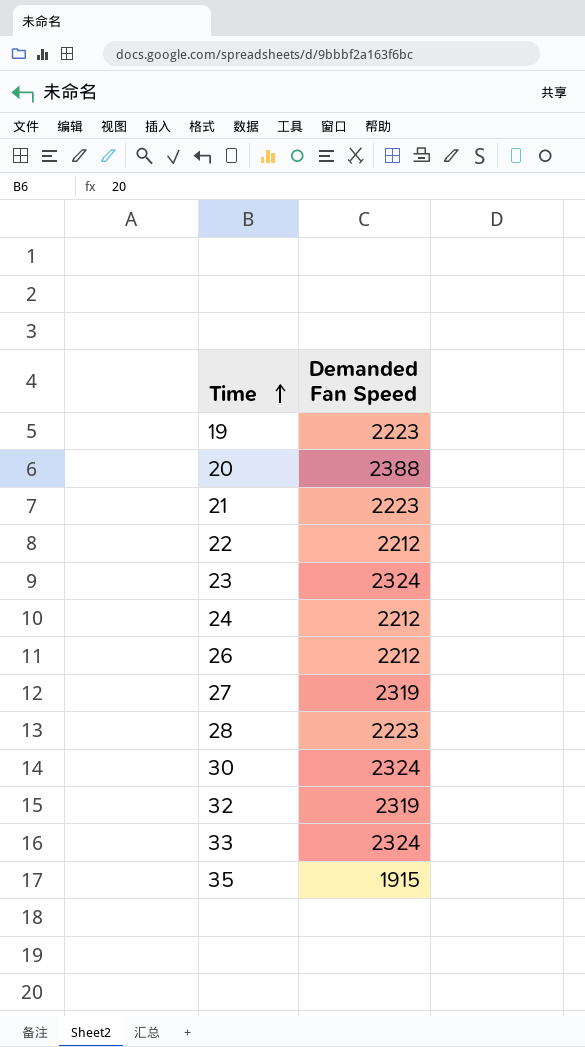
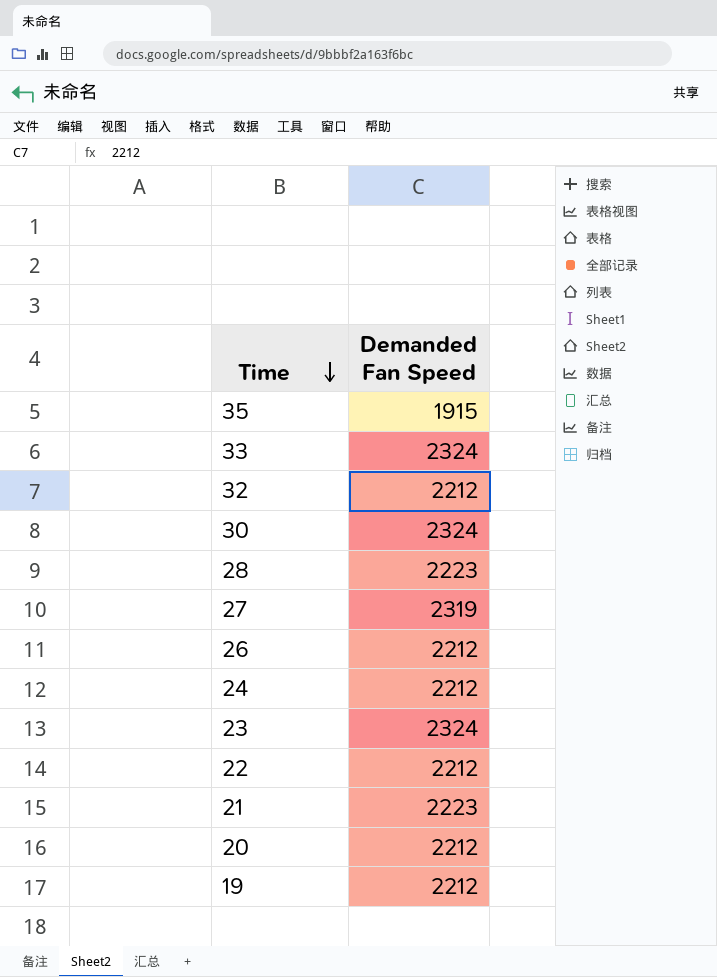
row order: Time ascending -> Time descending
32 | Demanded Fan Speed: 2319 -> 2212
20 | Demanded Fan Speed: 2388 -> 2212
19 | Demanded Fan Speed: 2223 -> 2212

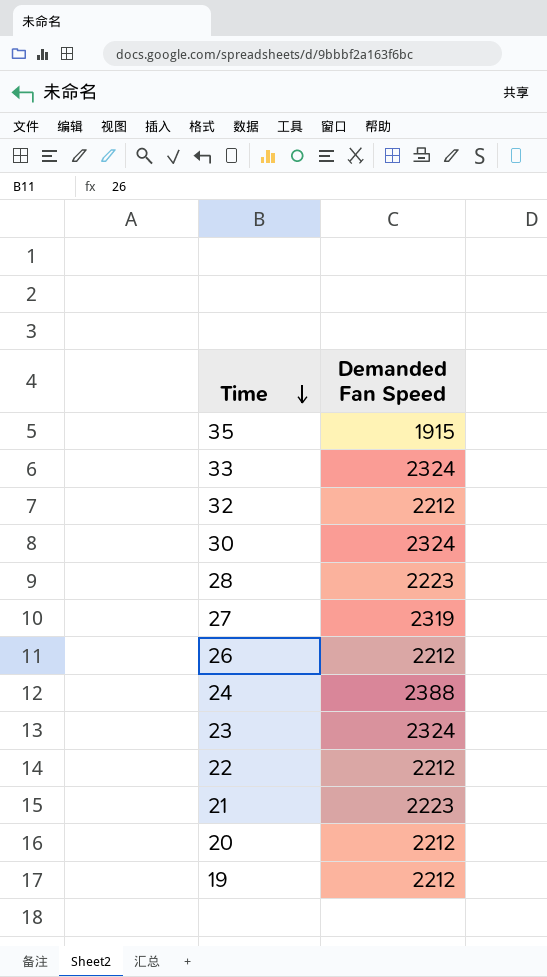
24 | Demanded Fan Speed: 2212 -> 2388

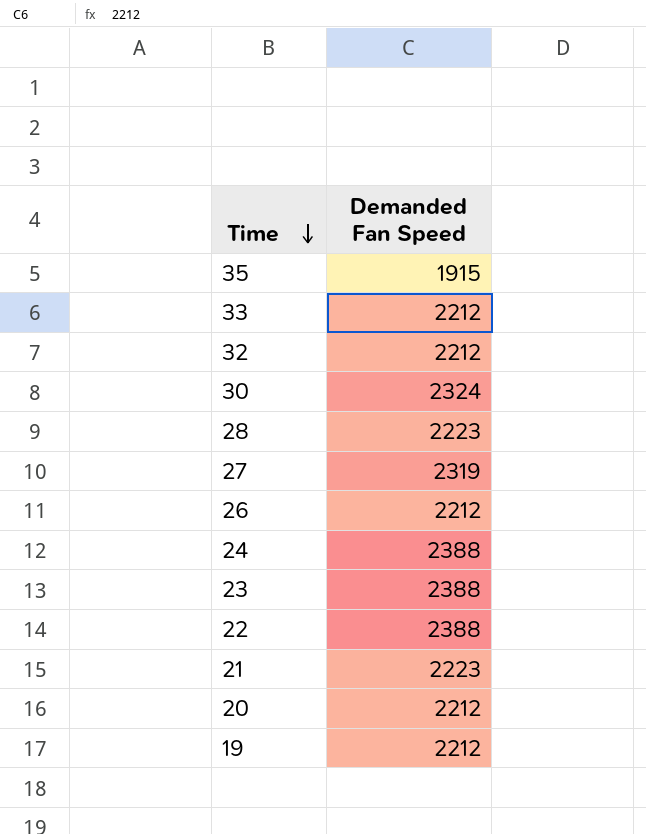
33 | Demanded Fan Speed: 2324 -> 2212
23 | Demanded Fan Speed: 2324 -> 2388
22 | Demanded Fan Speed: 2212 -> 2388

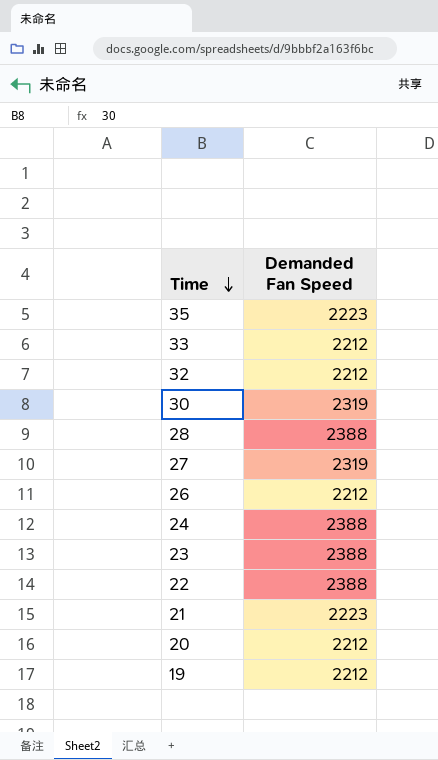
35 | Demanded Fan Speed: 1915 -> 2223
30 | Demanded Fan Speed: 2324 -> 2319
28 | Demanded Fan Speed: 2223 -> 2388

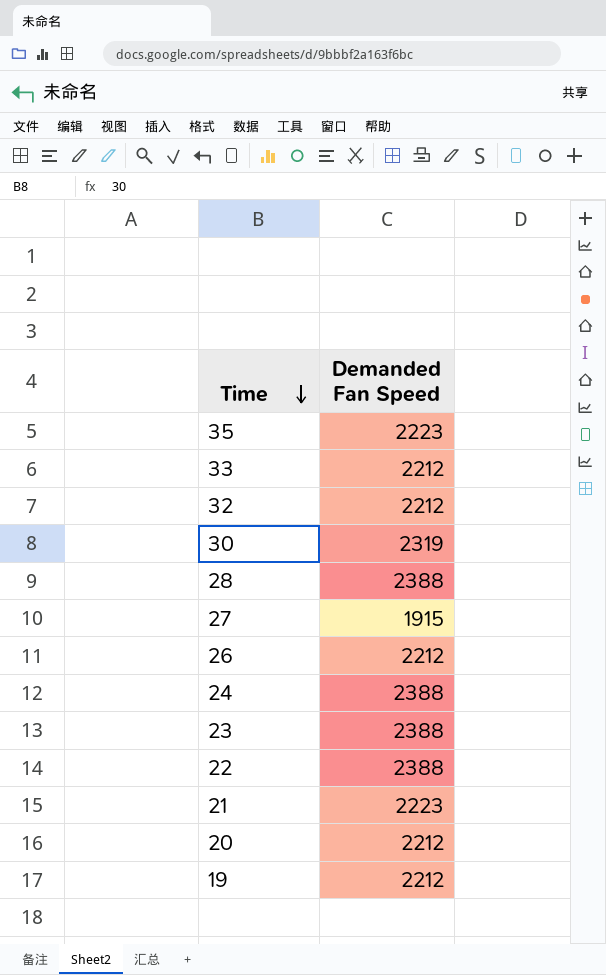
27 | Demanded Fan Speed: 2319 -> 1915

